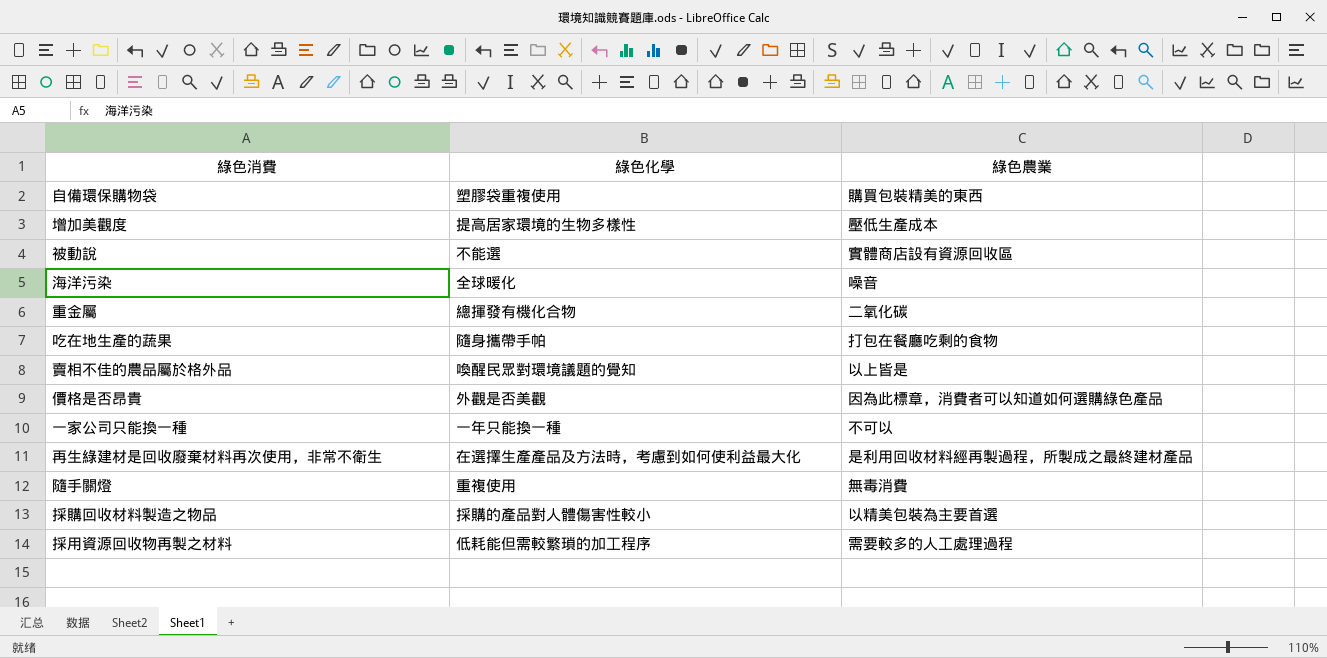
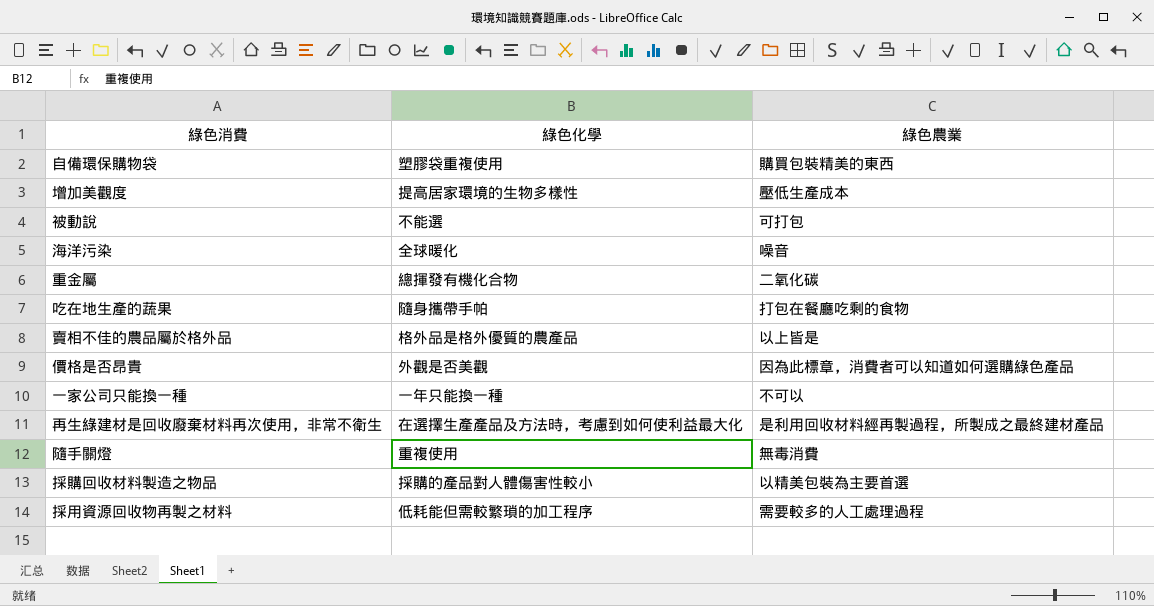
被動說 | 綠色農業: 實體商店設有資源回收區 -> 可打包
賣相不佳的農品屬於格外品 | 綠色化學: 喚醒民眾對環境議題的覺知 -> 格外品是格外優質的農產品

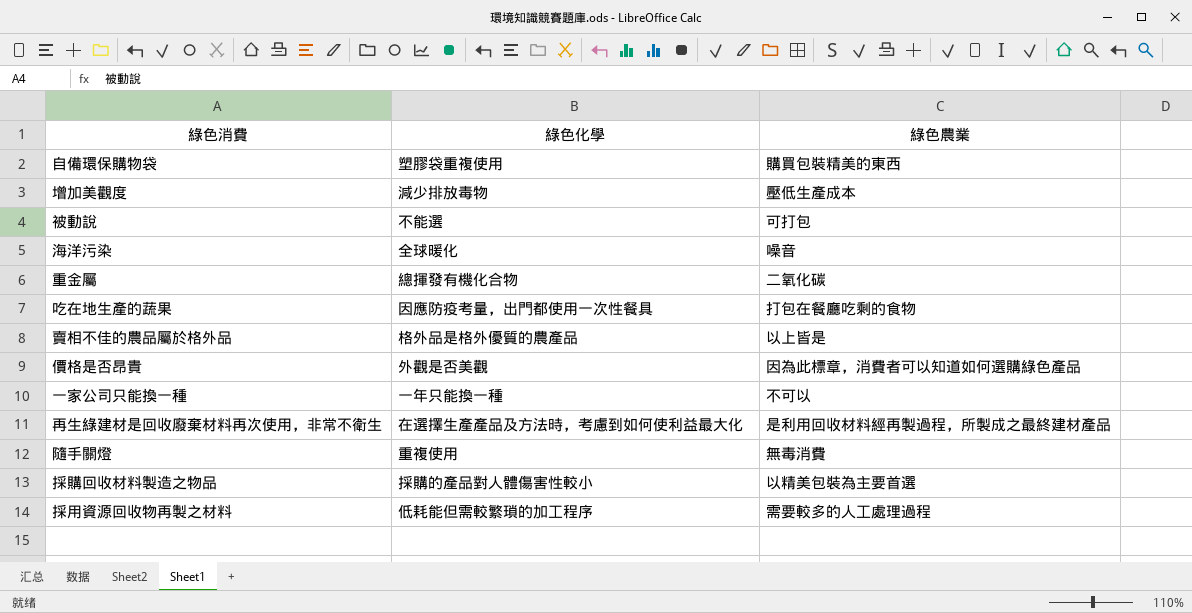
增加美觀度 | 綠色化學: 提高居家環境的生物多樣性 -> 減少排放毒物
吃在地生產的蔬果 | 綠色化學: 隨身攜帶手帕 -> 因應防疫考量，出門都使用一次性餐具

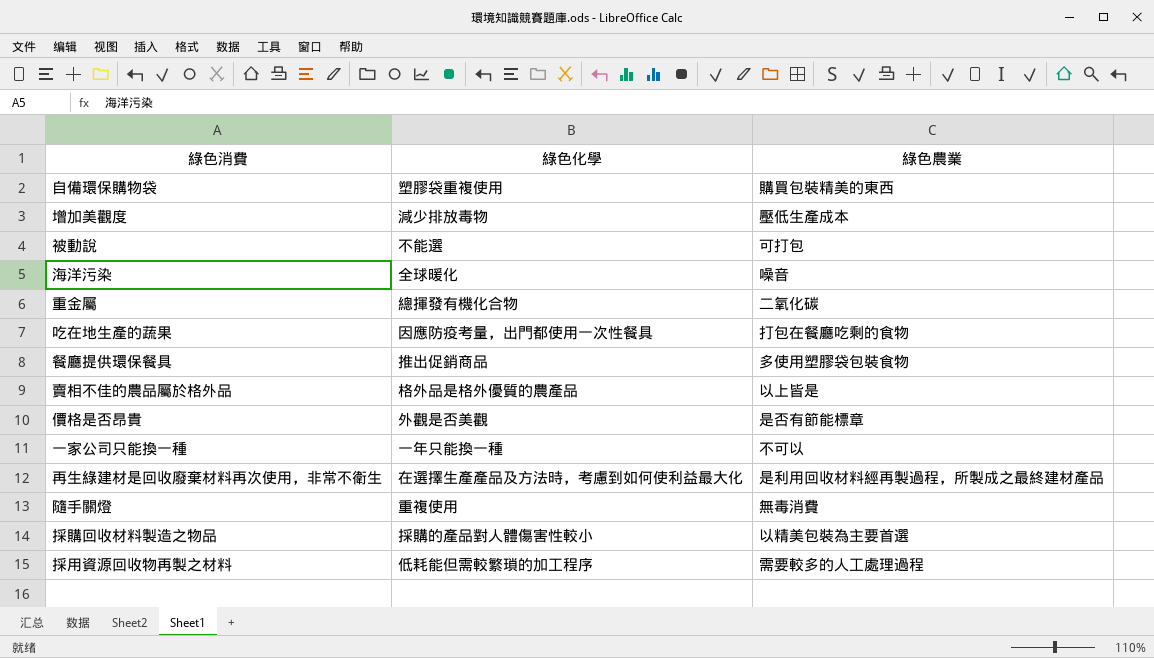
row 餐廳提供環保餐具: none -> 推出促銷商品 | 多使用塑膠袋包裝食物
價格是否昂貴 | 綠色農業: 因為此標章，消費者可以知道如何選購綠色產品 -> 是否有節能標章

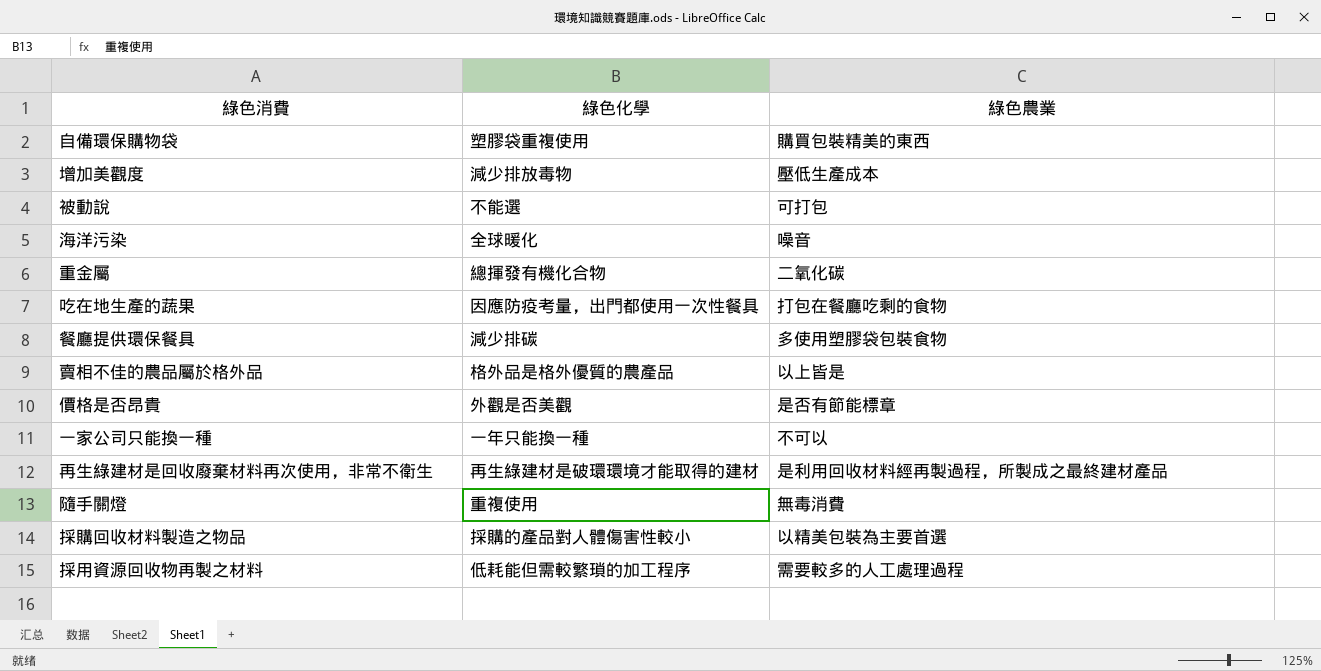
餐廳提供環保餐具 | 綠色化學: 推出促銷商品 -> 減少排碳
再生綠建材是回收廢棄材料再次使用，非常不衛生 | 綠色化學: 在選擇生產產品及方法時，考慮到如何使利益最大化 -> 再生綠建材是破環環境才能取得的建材

